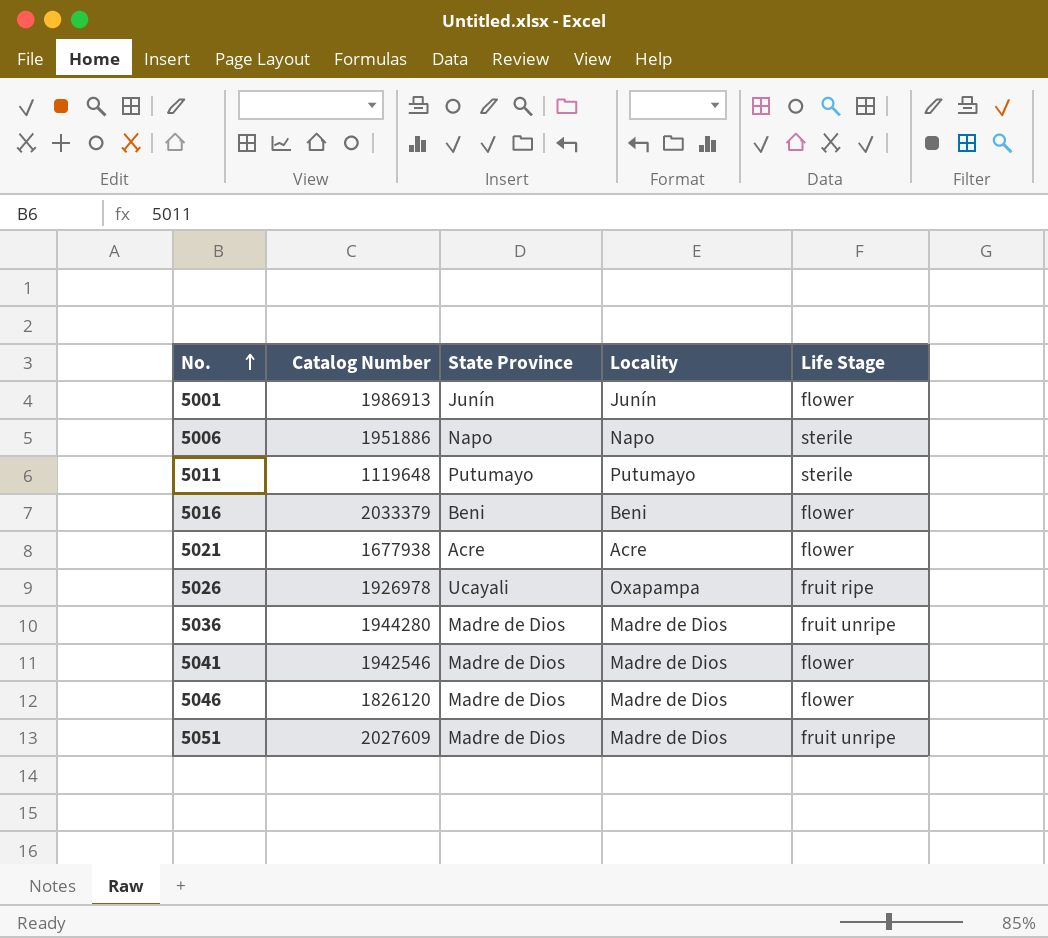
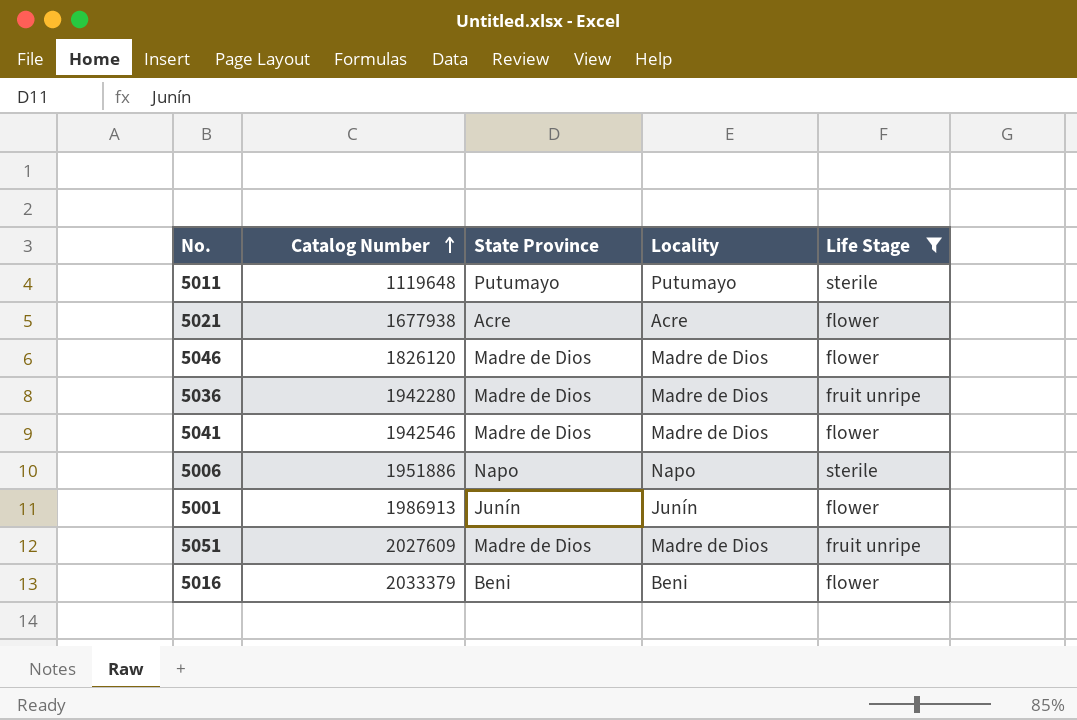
filter: none -> Life Stage != fruit ripe
row order: No. ascending -> Catalog Number ascending
5036 | Catalog Number: 1944280 -> 1942280

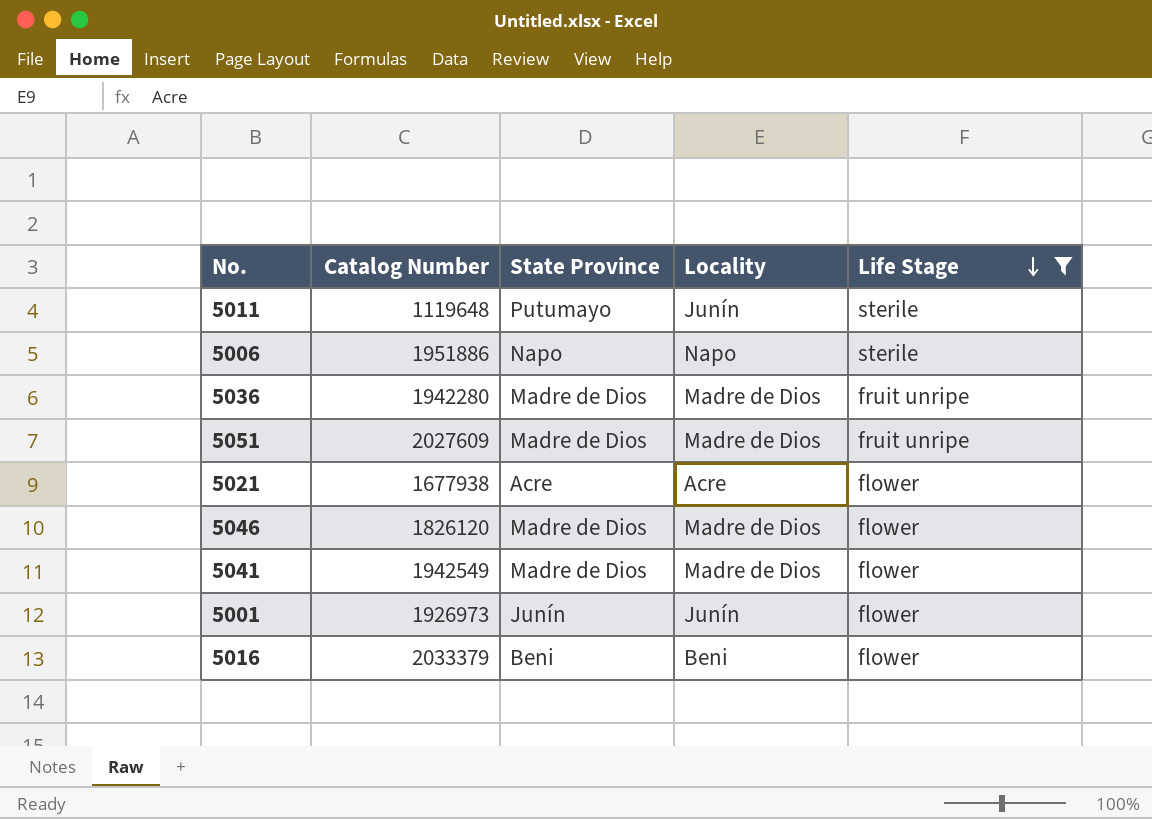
row order: Catalog Number ascending -> Life Stage descending
5011 | Locality: Putumayo -> Junín
5041 | Catalog Number: 1942546 -> 1942549
5001 | Catalog Number: 1986913 -> 1926973

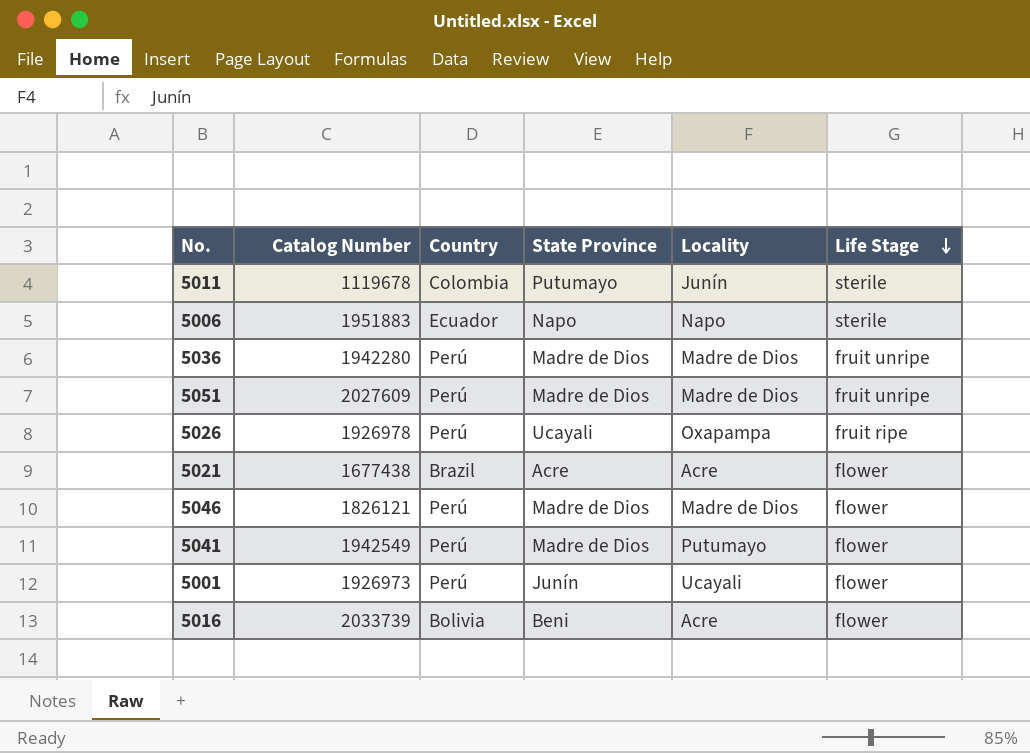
filter: Life Stage != fruit ripe -> none
column Country | position: none -> 3
5011 | Catalog Number: 1119648 -> 1119678
5006 | Catalog Number: 1951886 -> 1951883
5021 | Catalog Number: 1677938 -> 1677438
5046 | Catalog Number: 1826120 -> 1826121
5041 | Locality: Madre de Dios -> Putumayo
5001 | Locality: Junín -> Ucayali
5016 | Catalog Number: 2033379 -> 2033739
5016 | Locality: Beni -> Acre

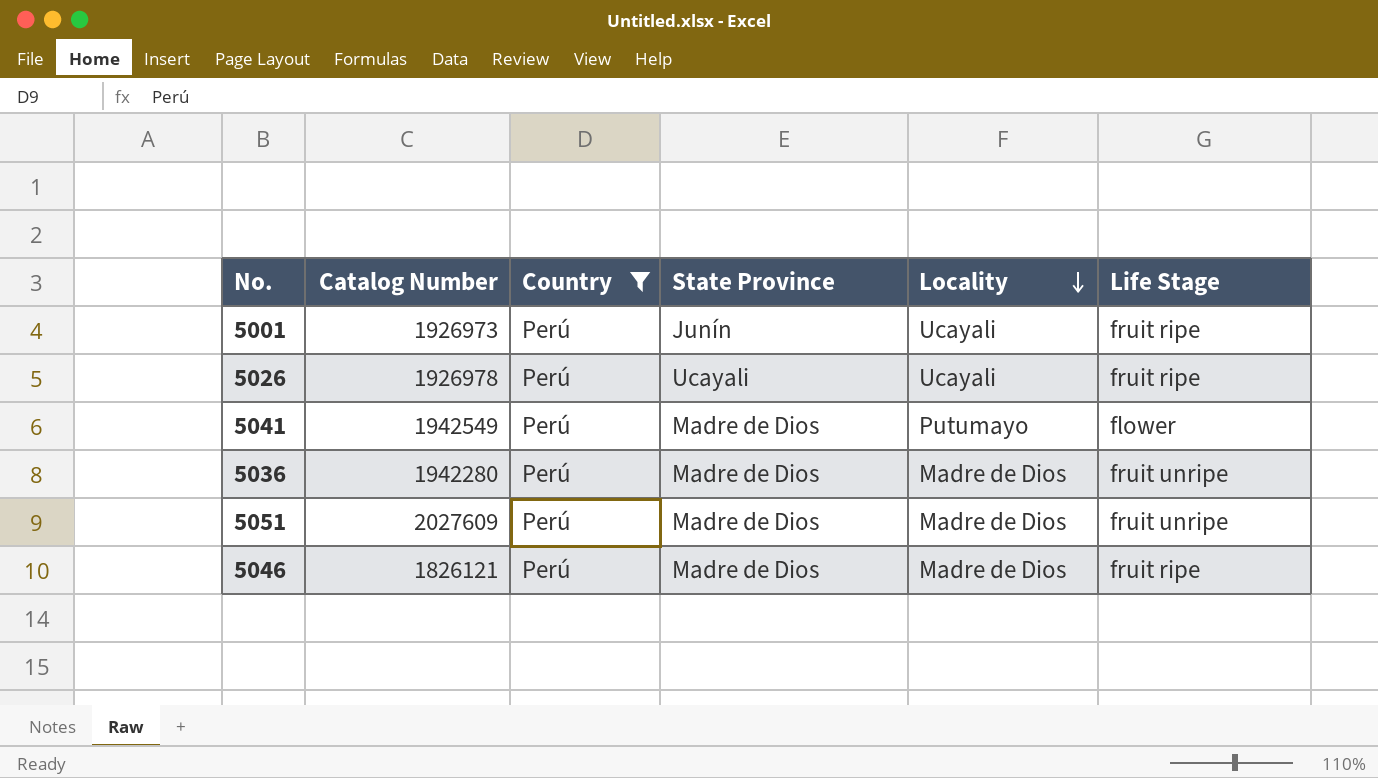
filter: none -> Country = Perú
row order: Life Stage descending -> Locality descending
5001 | Life Stage: flower -> fruit ripe
5026 | Locality: Oxapampa -> Ucayali
5046 | Life Stage: flower -> fruit ripe

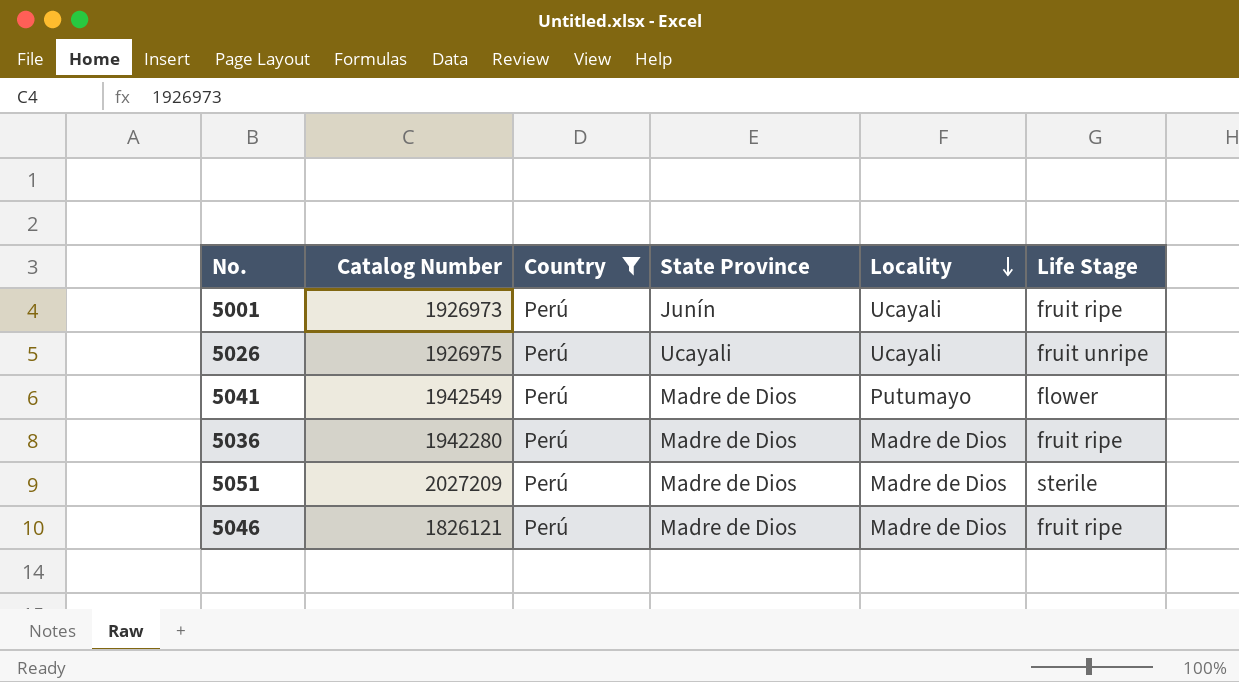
5026 | Catalog Number: 1926978 -> 1926975
5026 | Life Stage: fruit ripe -> fruit unripe
5036 | Life Stage: fruit unripe -> fruit ripe
5051 | Catalog Number: 2027609 -> 2027209
5051 | Life Stage: fruit unripe -> sterile

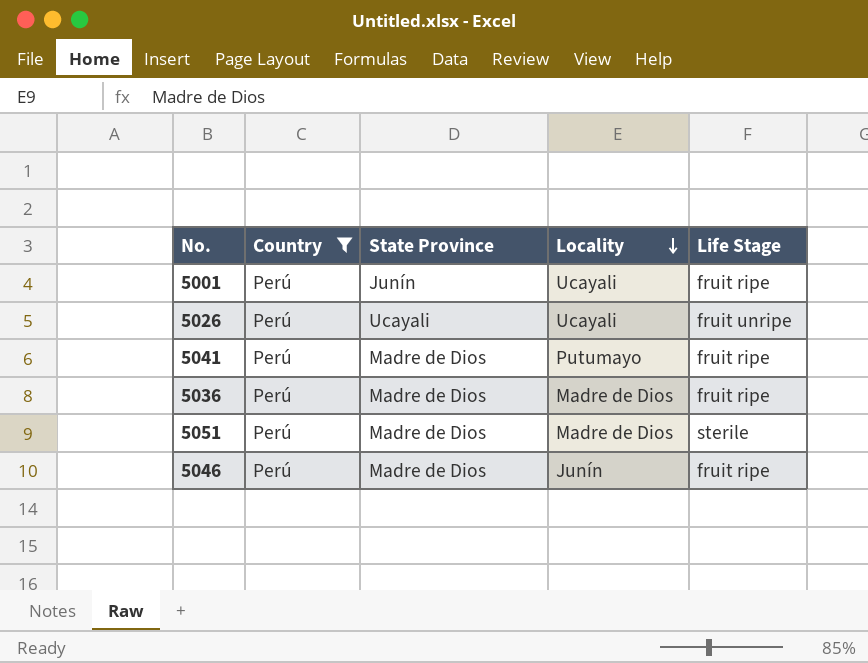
column Catalog Number | position: 2 -> none
5041 | Life Stage: flower -> fruit ripe
5046 | Locality: Madre de Dios -> Junín

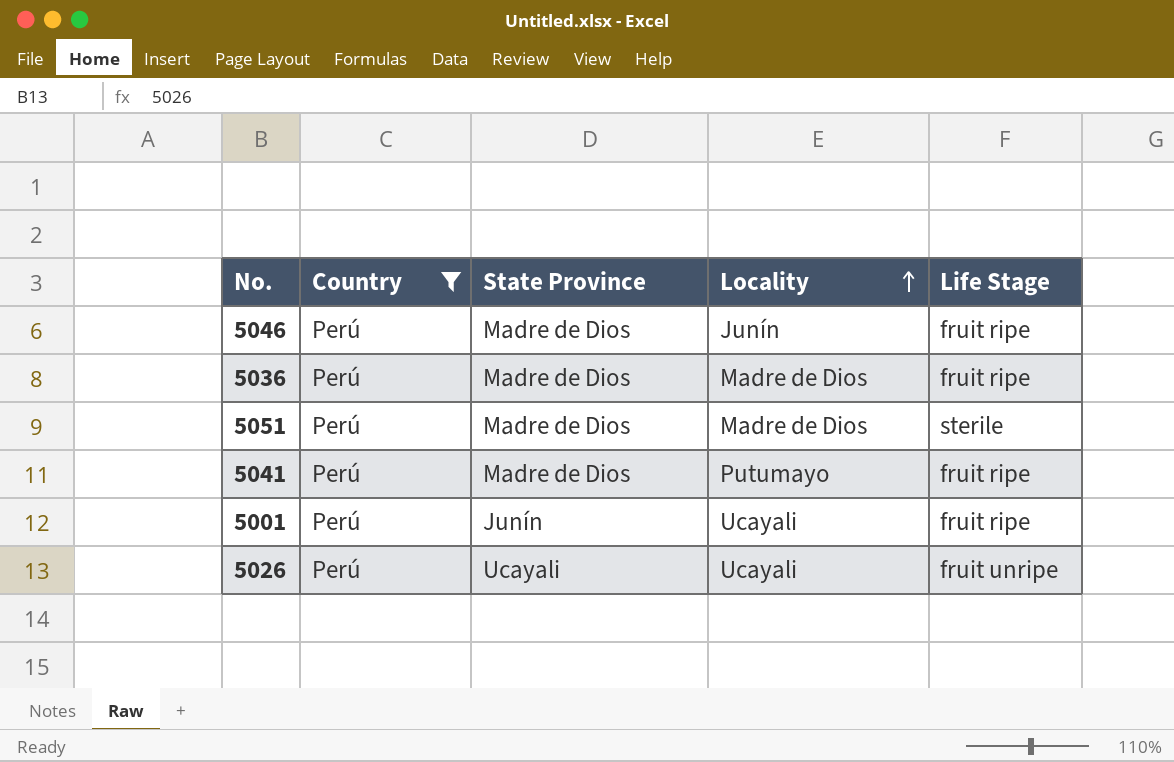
row order: Locality descending -> Locality ascending

